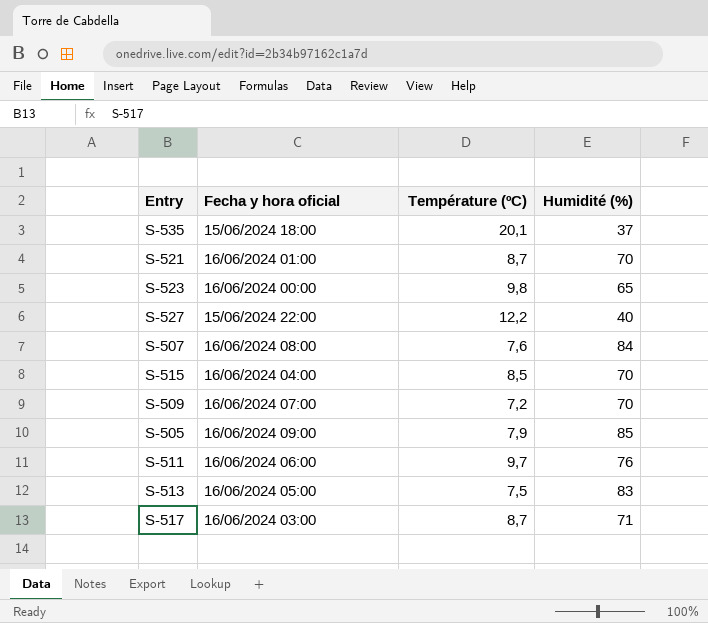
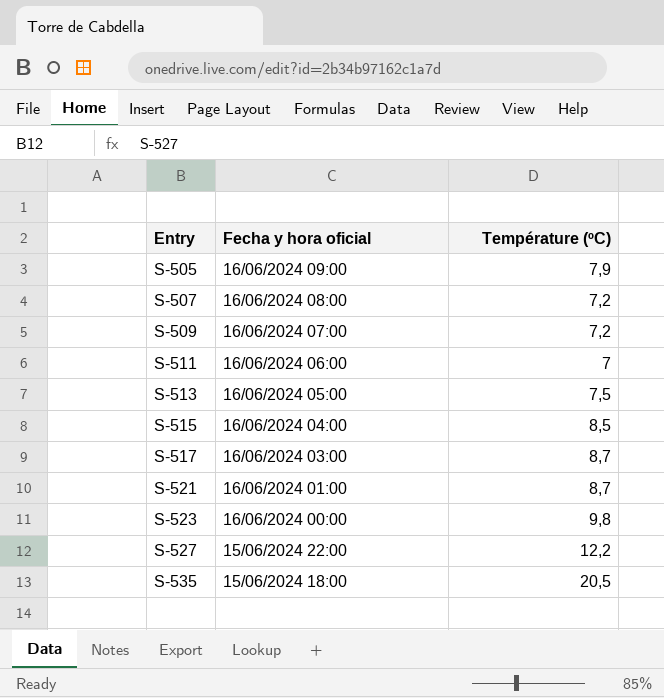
row order: none -> Entry ascending
column Humidité (%) | position: 4 -> none
S-507 | Température (ºC): 7,6 -> 7,2
S-511 | Température (ºC): 9,7 -> 7
S-535 | Température (ºC): 20,1 -> 20,5

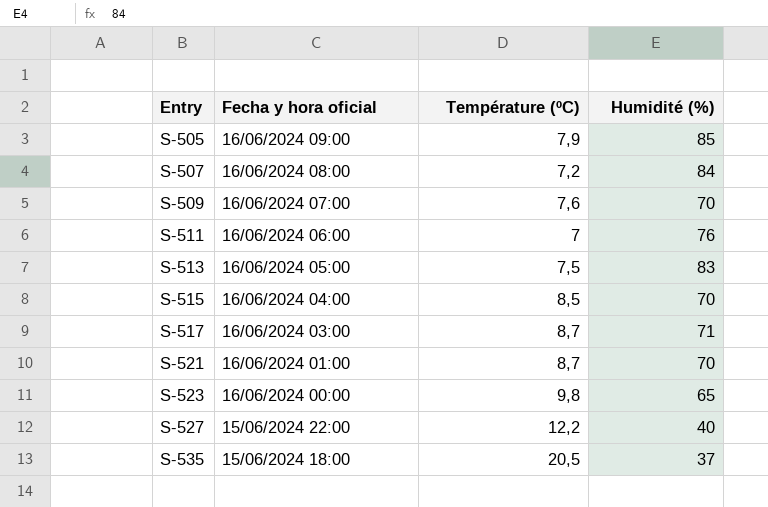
column Humidité (%) | position: none -> 4
S-509 | Température (ºC): 7,2 -> 7,6

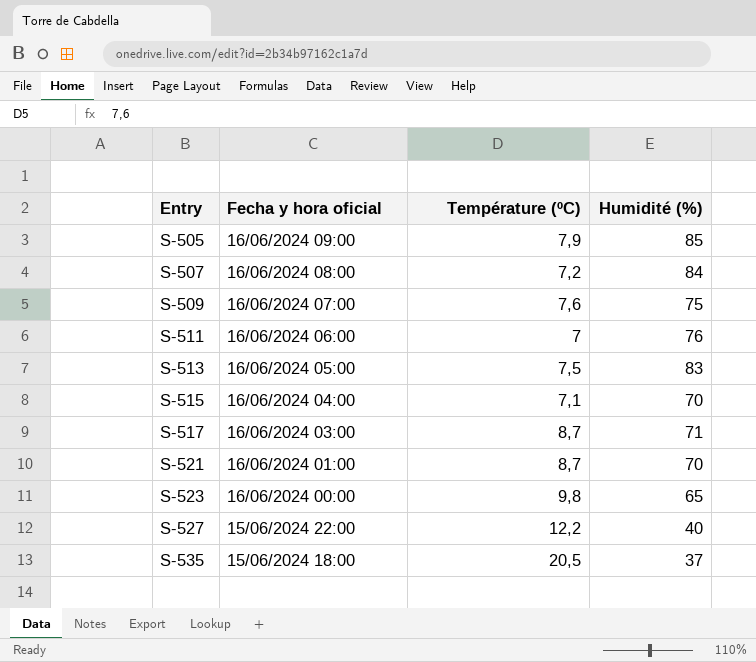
S-509 | Humidité (%): 70 -> 75
S-515 | Température (ºC): 8,5 -> 7,1

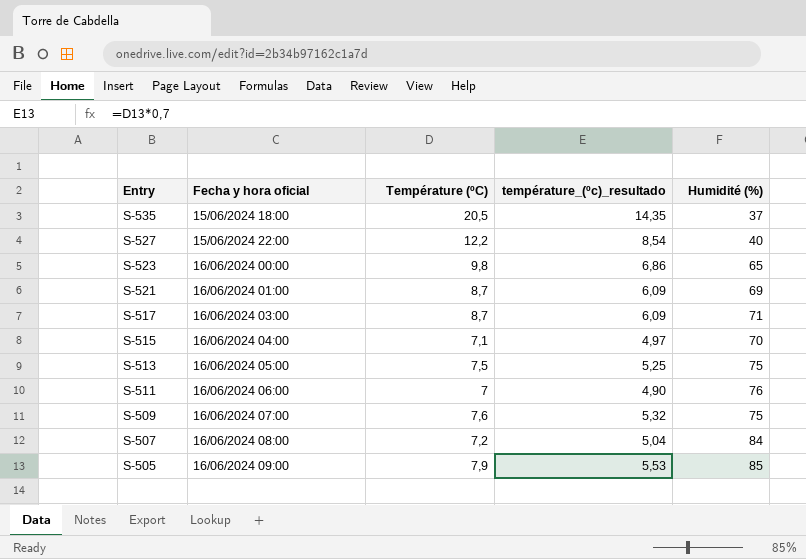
row order: Entry ascending -> Entry descending
column température_(ºc)_resultado | formula: none -> [Température (ºC)] * 0,7
S-521 | Humidité (%): 70 -> 69
S-513 | Humidité (%): 83 -> 75

